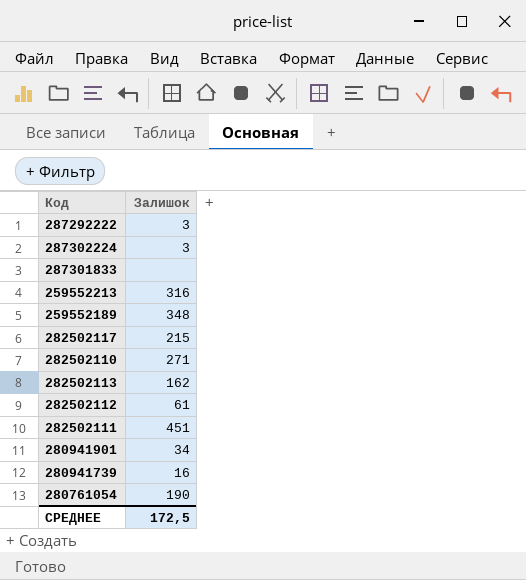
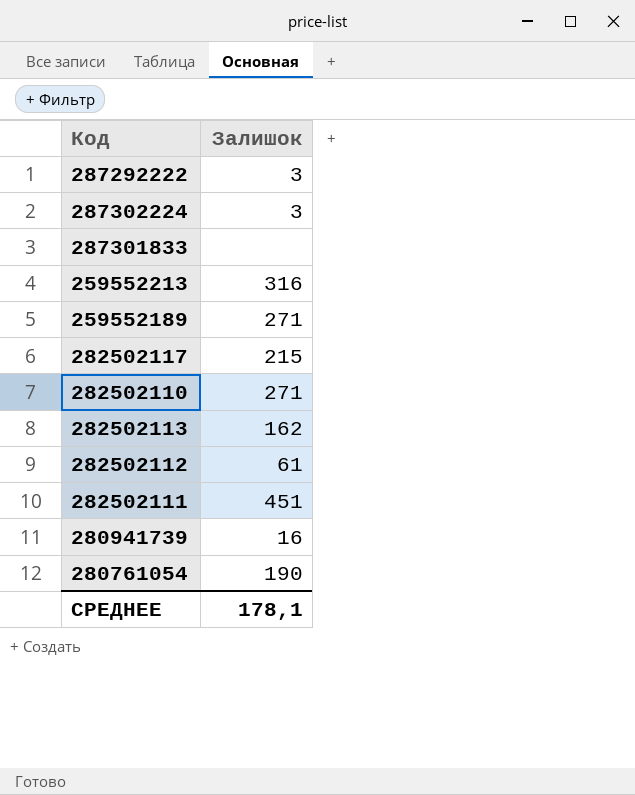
row 280941901: 34 -> none
259552189 | Залишок: 348 -> 271
СРЕДНЕЕ | Залишок: 172,5 -> 178,1

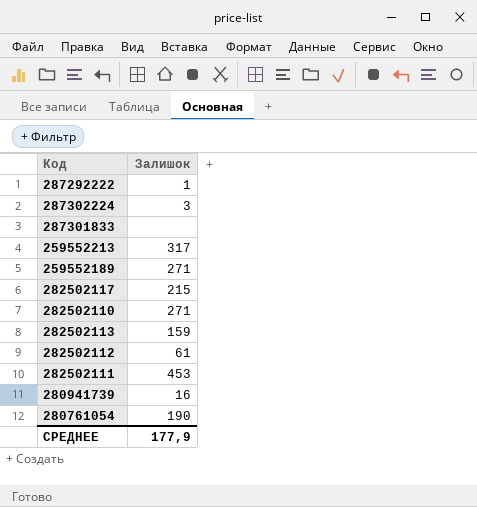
287292222 | Залишок: 3 -> 1
259552213 | Залишок: 316 -> 317
282502113 | Залишок: 162 -> 159
282502111 | Залишок: 451 -> 453
СРЕДНЕЕ | Залишок: 178,1 -> 177,9

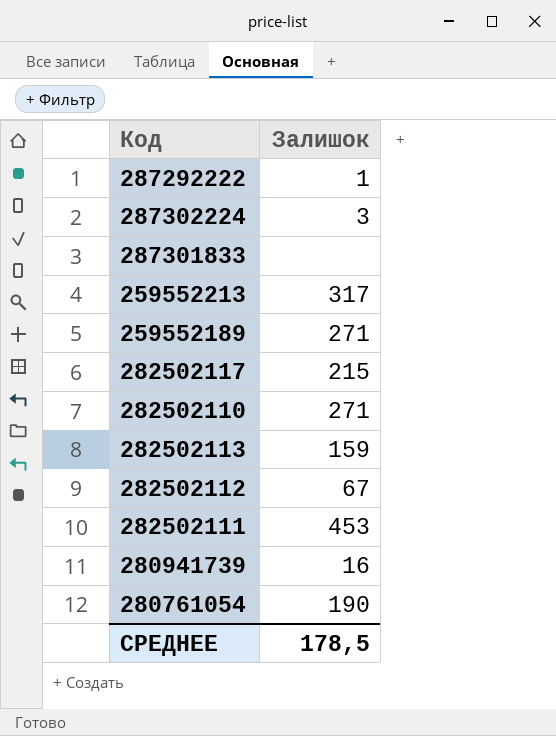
282502112 | Залишок: 61 -> 67
СРЕДНЕЕ | Залишок: 177,9 -> 178,5

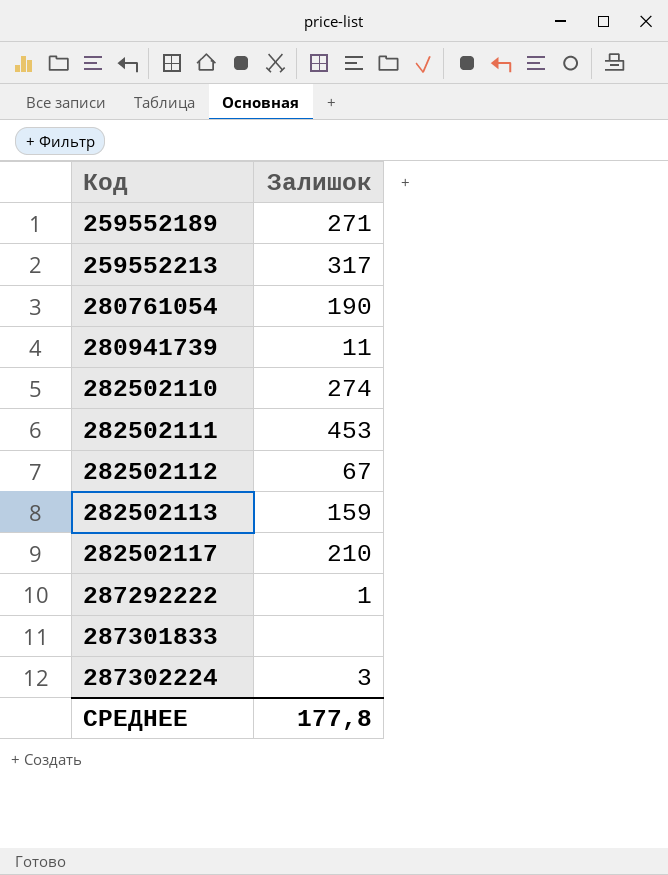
row order: none -> Код ascending
280941739 | Залишок: 16 -> 11
282502110 | Залишок: 271 -> 274
282502117 | Залишок: 215 -> 210
СРЕДНЕЕ | Залишок: 178,5 -> 177,8

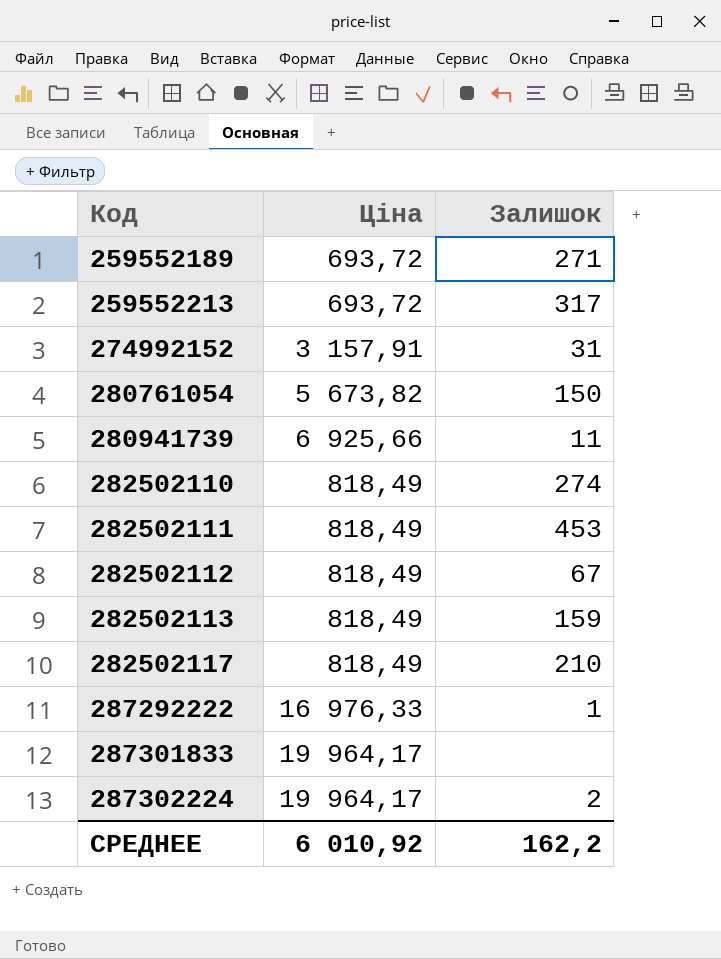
column Ціна | position: none -> 2
row 274992152: none -> 3 157,91 | 31
280761054 | Залишок: 190 -> 150
287302224 | Залишок: 3 -> 2
СРЕДНЕЕ | Залишок: 177,8 -> 162,2

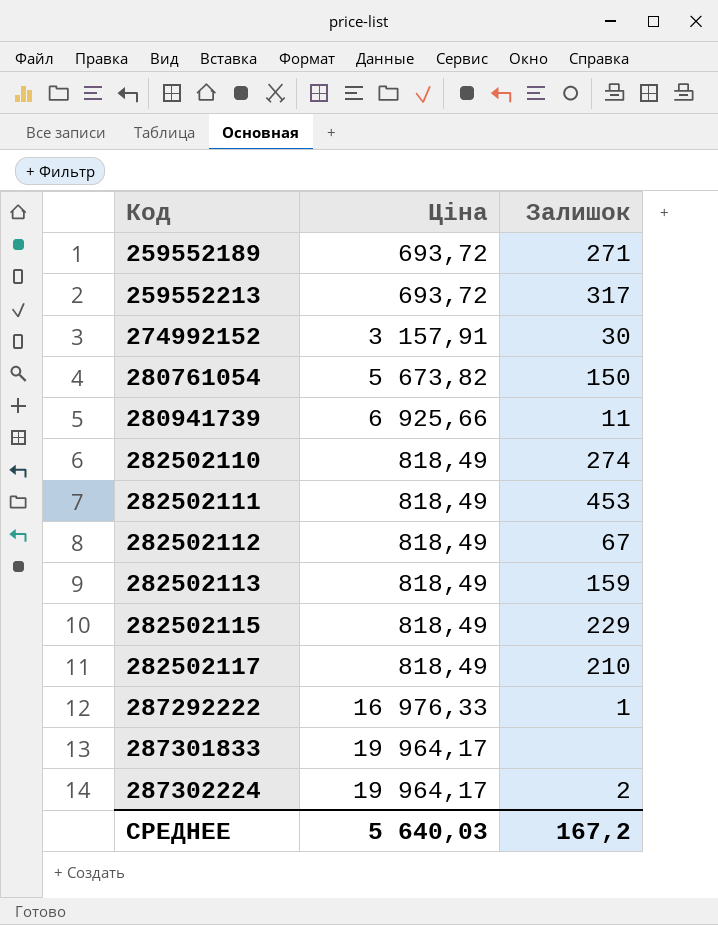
274992152 | Залишок: 31 -> 30
row 282502115: none -> 818,49 | 229
СРЕДНЕЕ | Ціна: 6 010,92 -> 5 640,03
СРЕДНЕЕ | Залишок: 162,2 -> 167,2

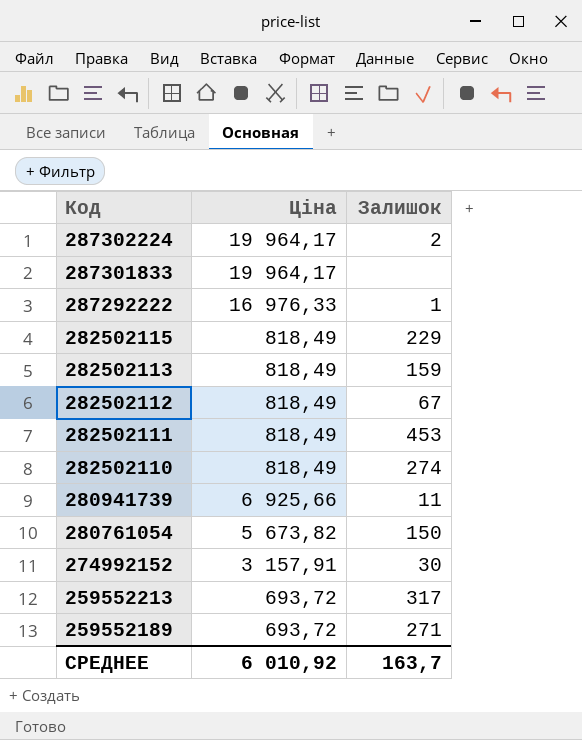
row order: Код ascending -> Код descending
row 282502117: 818,49 | 210 -> none
СРЕДНЕЕ | Ціна: 5 640,03 -> 6 010,92
СРЕДНЕЕ | Залишок: 167,2 -> 163,7

